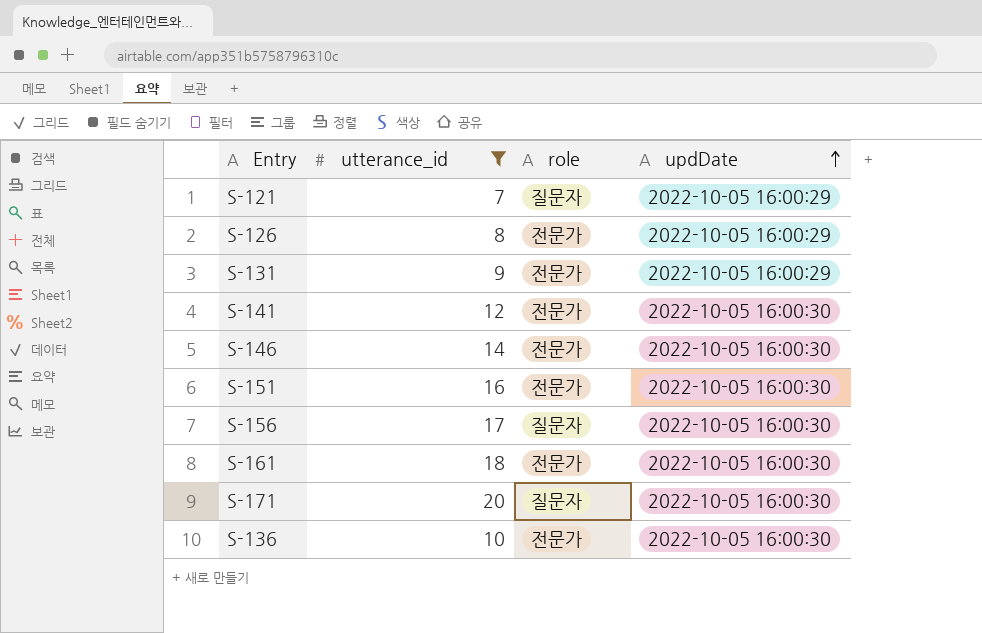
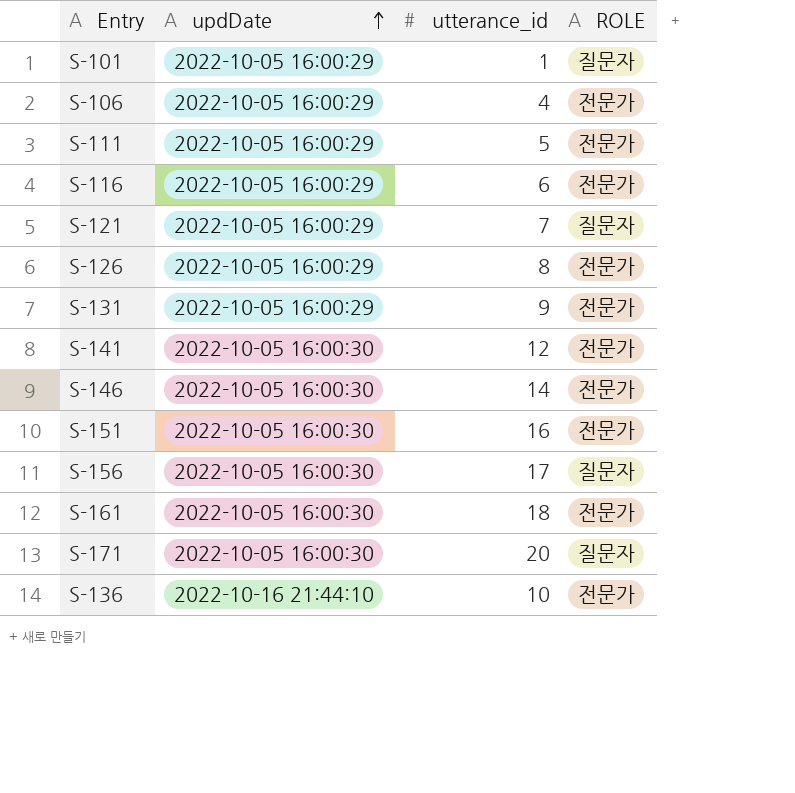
filter: utterance_id >= 7 -> none
column updDate | position: 4 -> 2
column name: role -> ROLE
S-136 | updDate: 2022-10-05 16:00:30 -> 2022-10-16 21:44:10

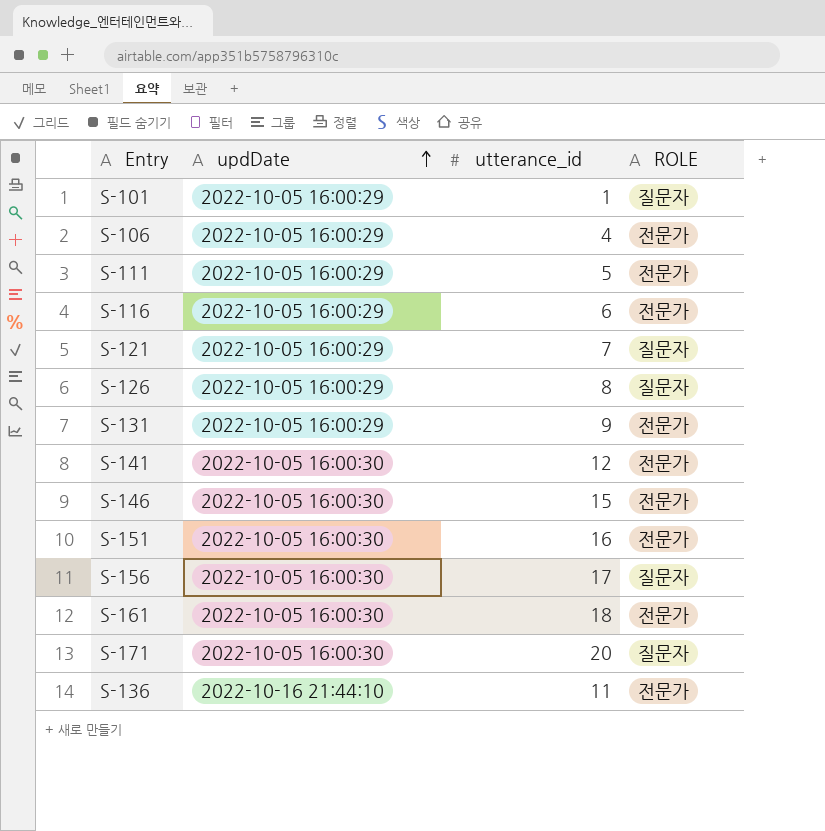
S-126 | ROLE: 전문가 -> 질문자
S-146 | utterance_id: 14 -> 15
S-136 | utterance_id: 10 -> 11

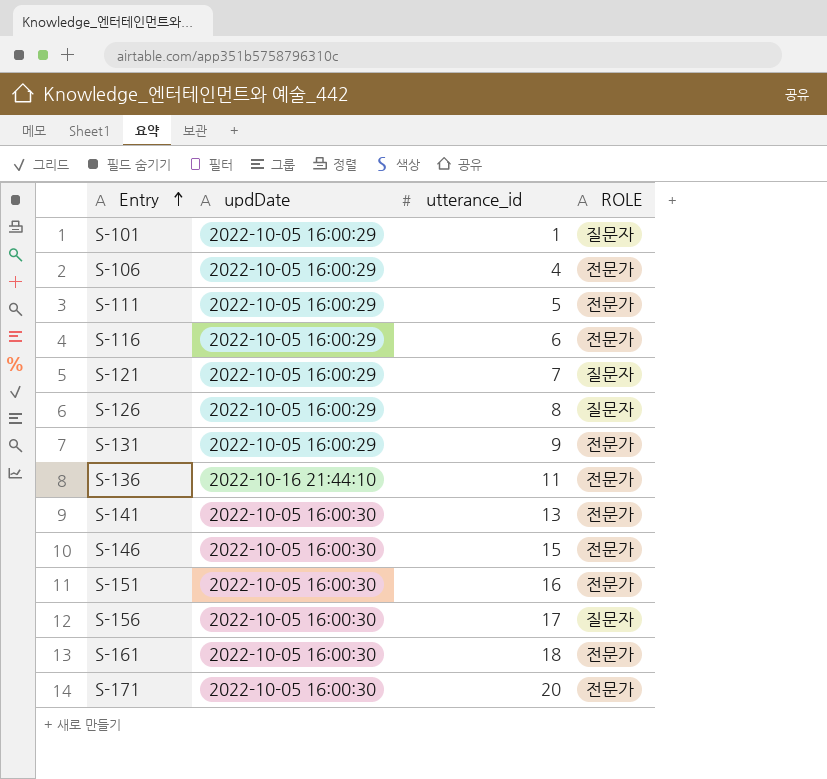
row order: updDate ascending -> Entry ascending
S-141 | utterance_id: 12 -> 13
S-171 | ROLE: 질문자 -> 전문가

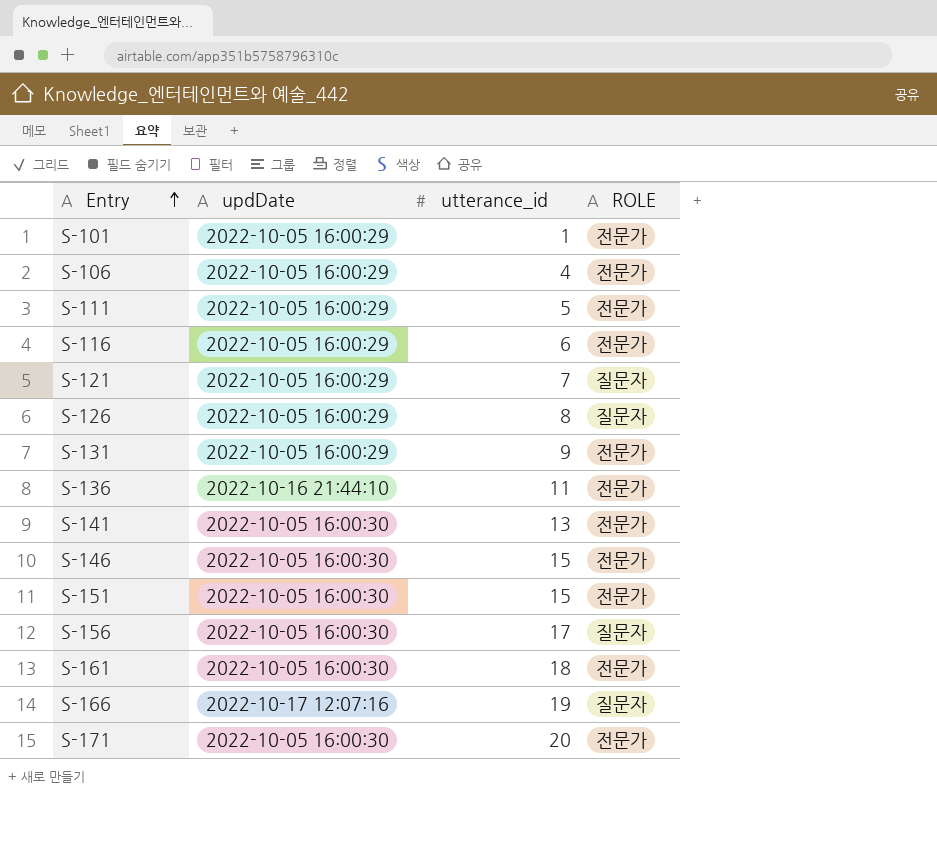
S-101 | ROLE: 질문자 -> 전문가
S-151 | utterance_id: 16 -> 15
row S-166: none -> 2022-10-17 12:07:16 | 19 | 질문자

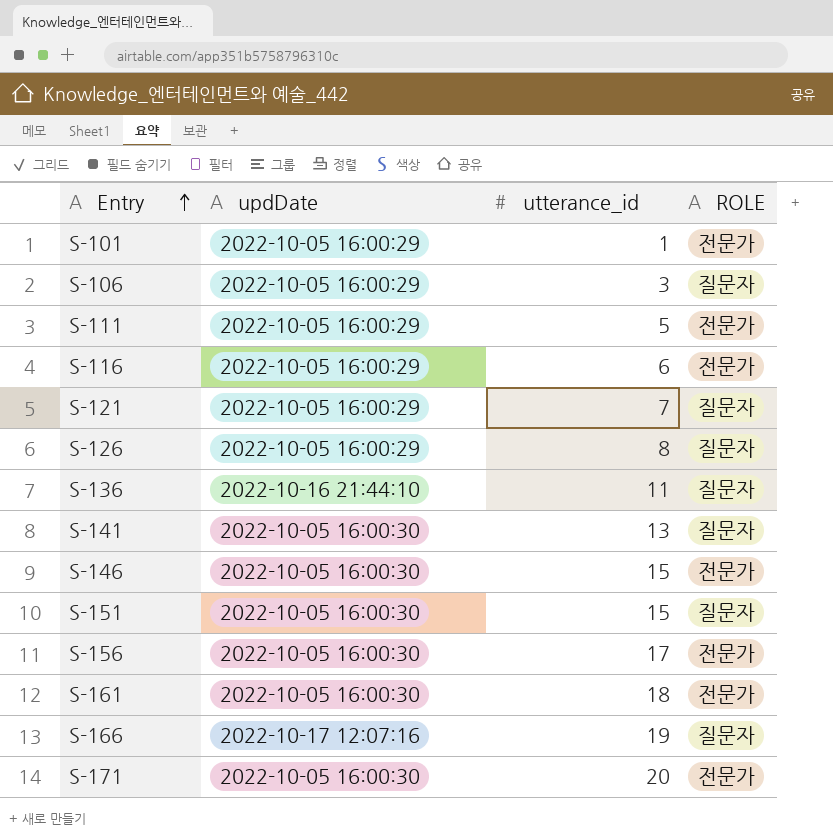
row S-131: 2022-10-05 16:00:29 | 9 | 전문가 -> none
S-106 | utterance_id: 4 -> 3
S-106 | ROLE: 전문가 -> 질문자
S-136 | ROLE: 전문가 -> 질문자
S-141 | ROLE: 전문가 -> 질문자
S-151 | ROLE: 전문가 -> 질문자
S-156 | ROLE: 질문자 -> 전문가

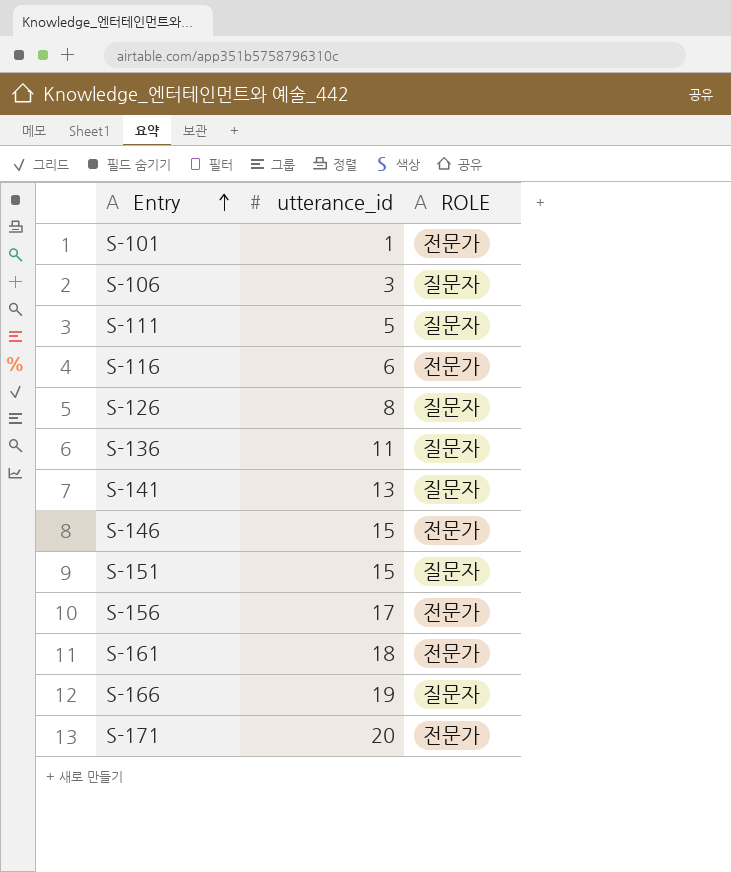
column updDate | position: 2 -> none
row S-121: 2022-10-05 16:00:29 | 7 | 질문자 -> none
S-111 | ROLE: 전문가 -> 질문자

